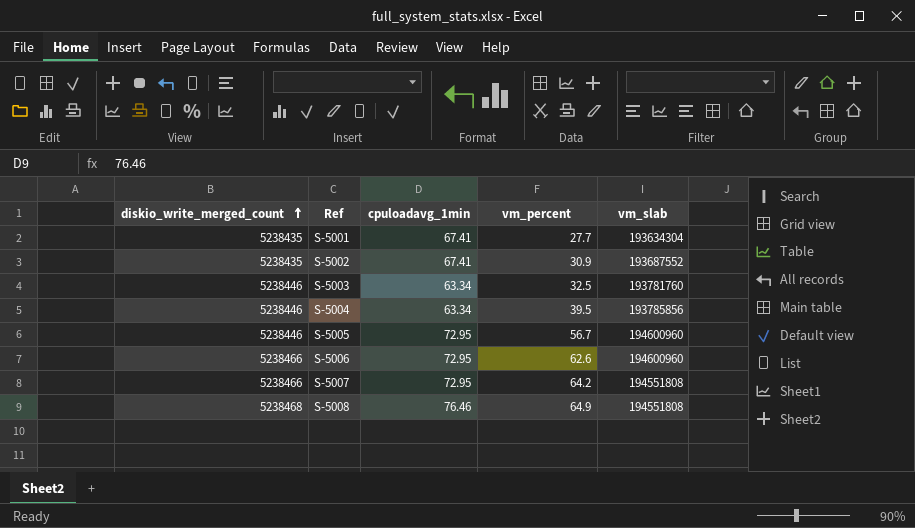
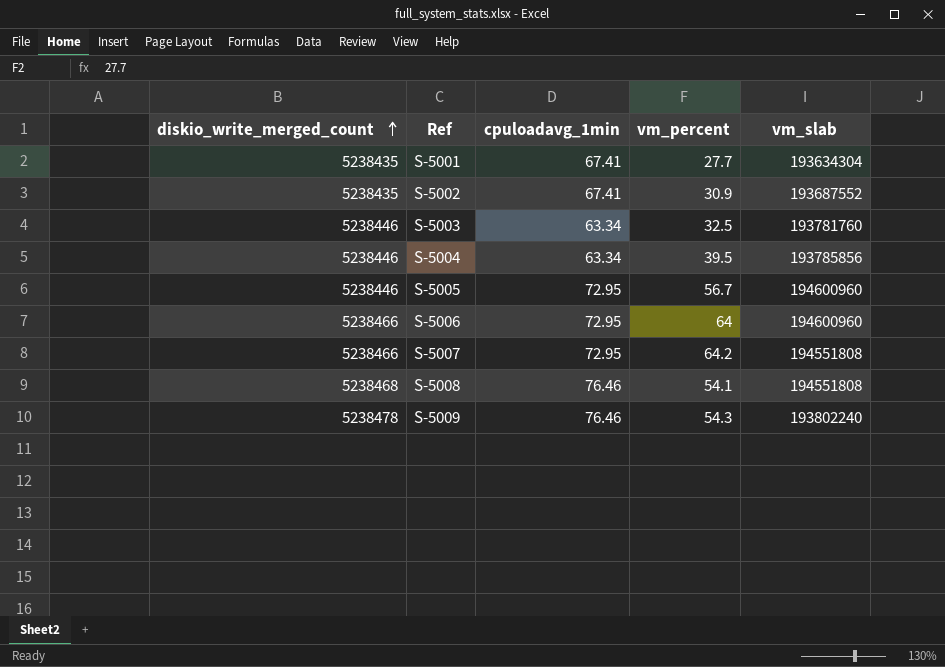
S-5006 | vm_percent: 62.6 -> 64
S-5008 | vm_percent: 64.9 -> 54.1
row S-5009: none -> 5238478 | 76.46 | 54.3 | 193802240

